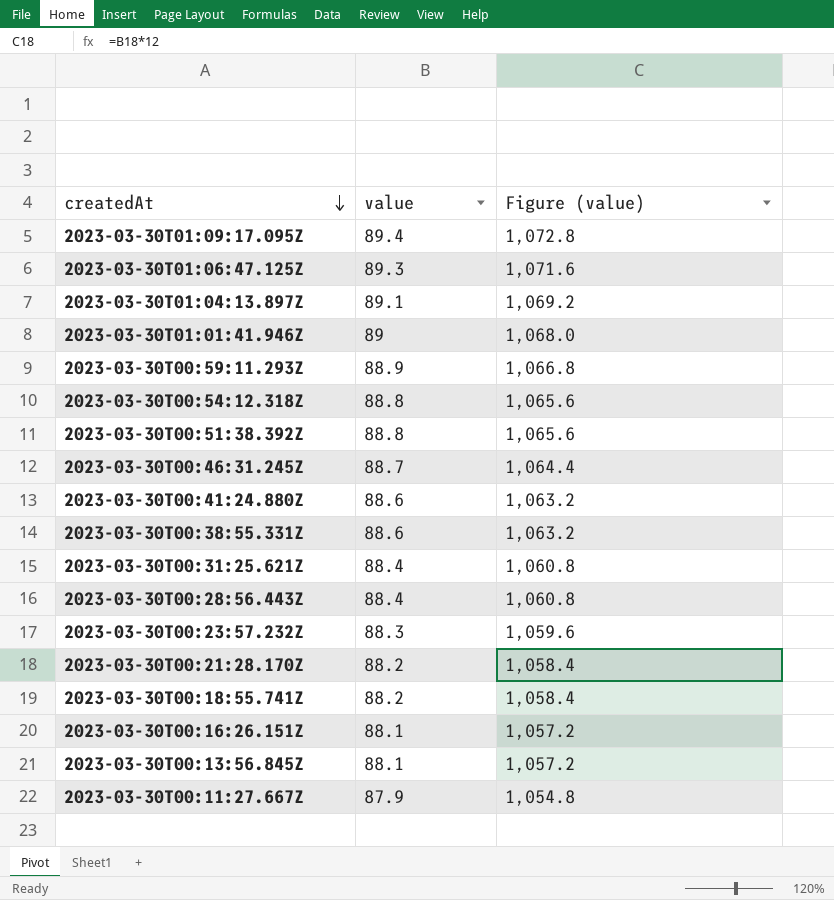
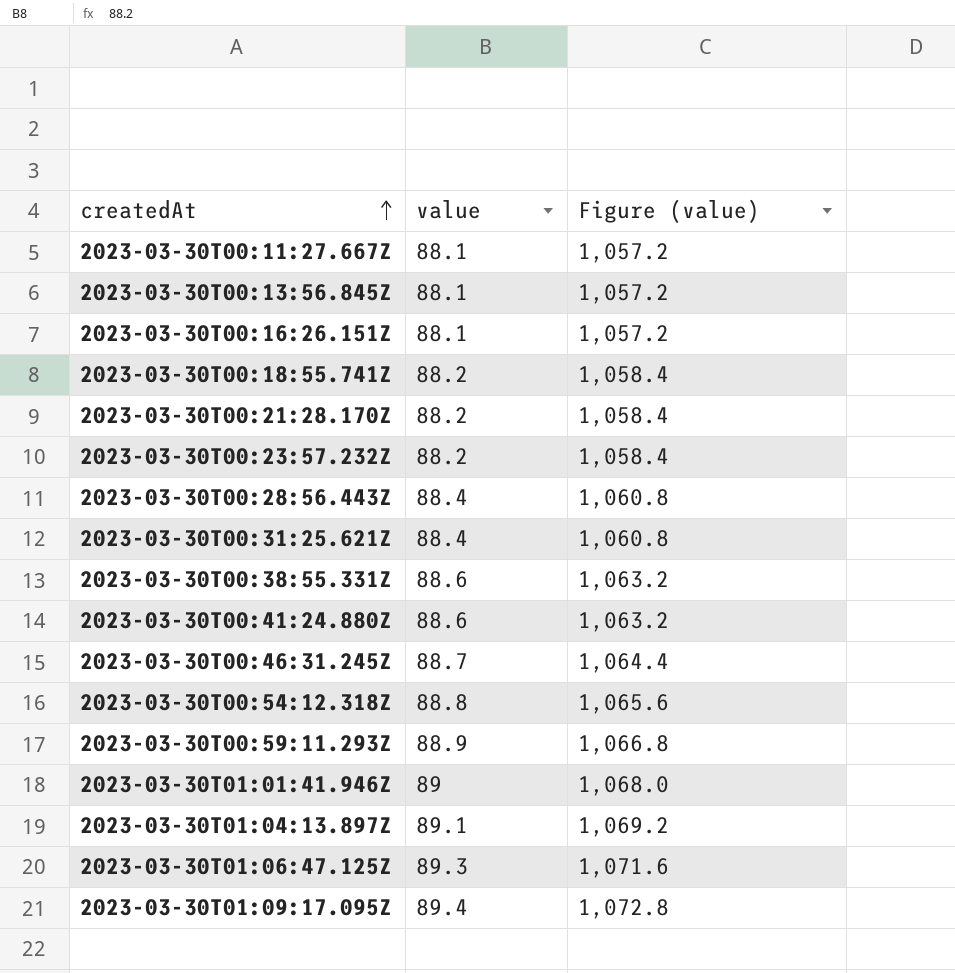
row order: createdAt descending -> createdAt ascending
row 2023-03-30T00:51:38.392Z: 88.8 | 1,065.6 -> none
2023-03-30T00:11:27.667Z | value: 87.9 -> 88.1
2023-03-30T00:11:27.667Z | Figure (value): 1,054.8 -> 1,057.2
2023-03-30T00:23:57.232Z | value: 88.3 -> 88.2
2023-03-30T00:23:57.232Z | Figure (value): 1,059.6 -> 1,058.4

